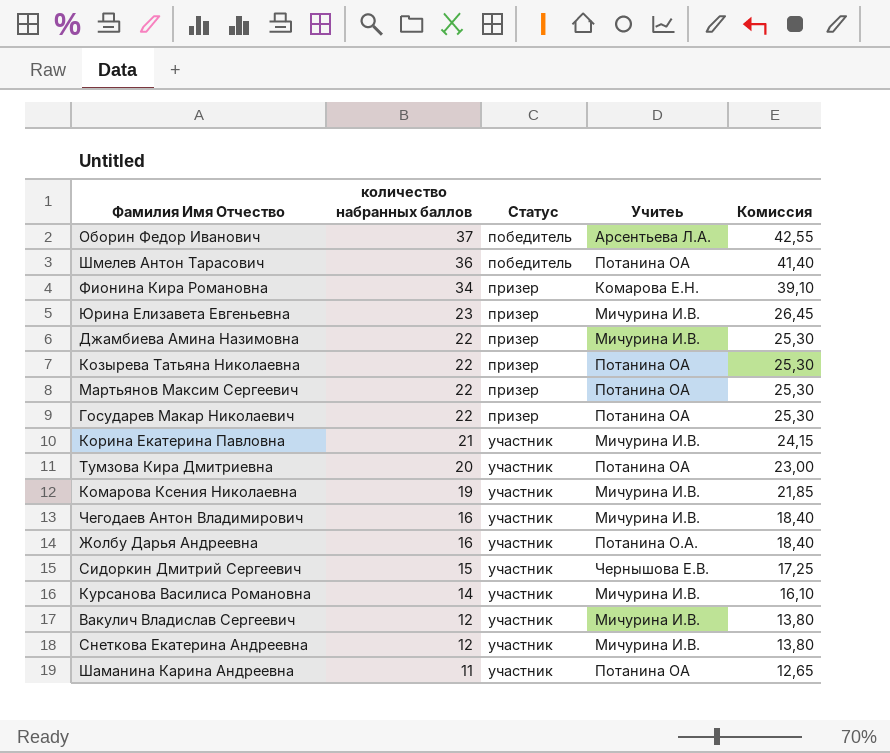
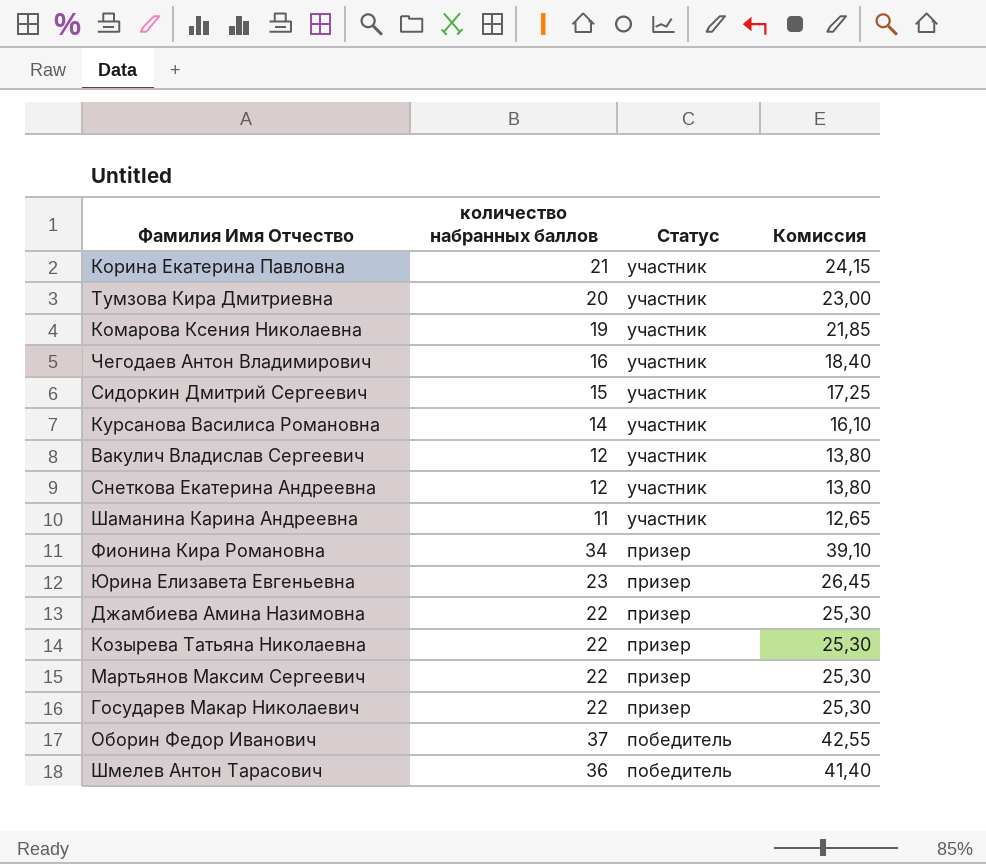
row order: количество набранных баллов descending -> Статус descending
column Учитеь | position: 4 -> none
row Жолбу Дарья Андреевна: 16 | участник | Потанина О.А. | 18,40 -> none

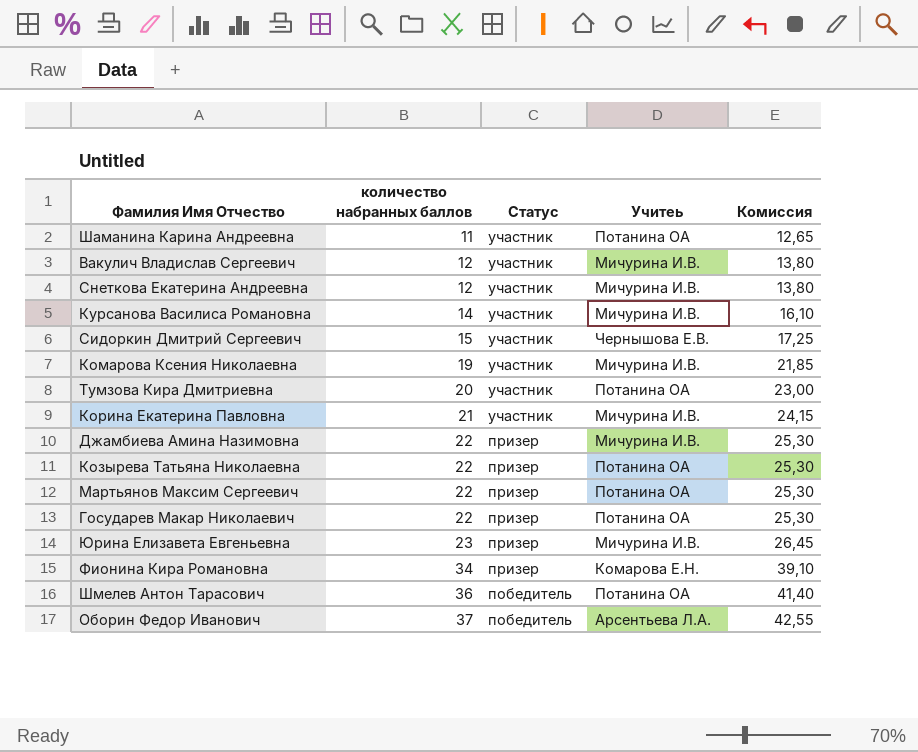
row order: Статус descending -> количество набранных баллов ascending
column Учитеь | position: none -> 4
row Чегодаев Антон Владимирович: 16 | участник | 18,40 -> none

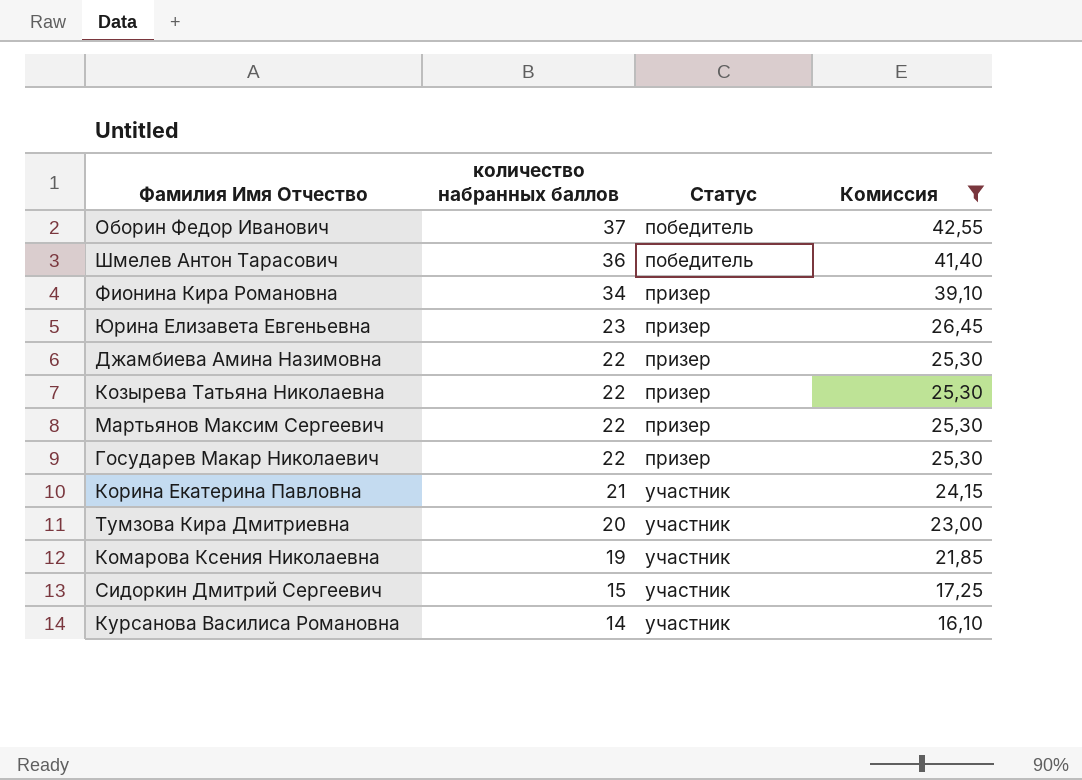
filter: none -> Комиссия >= 16,10
row order: количество набранных баллов ascending -> количество набранных баллов descending
column Учитеь | position: 4 -> none

